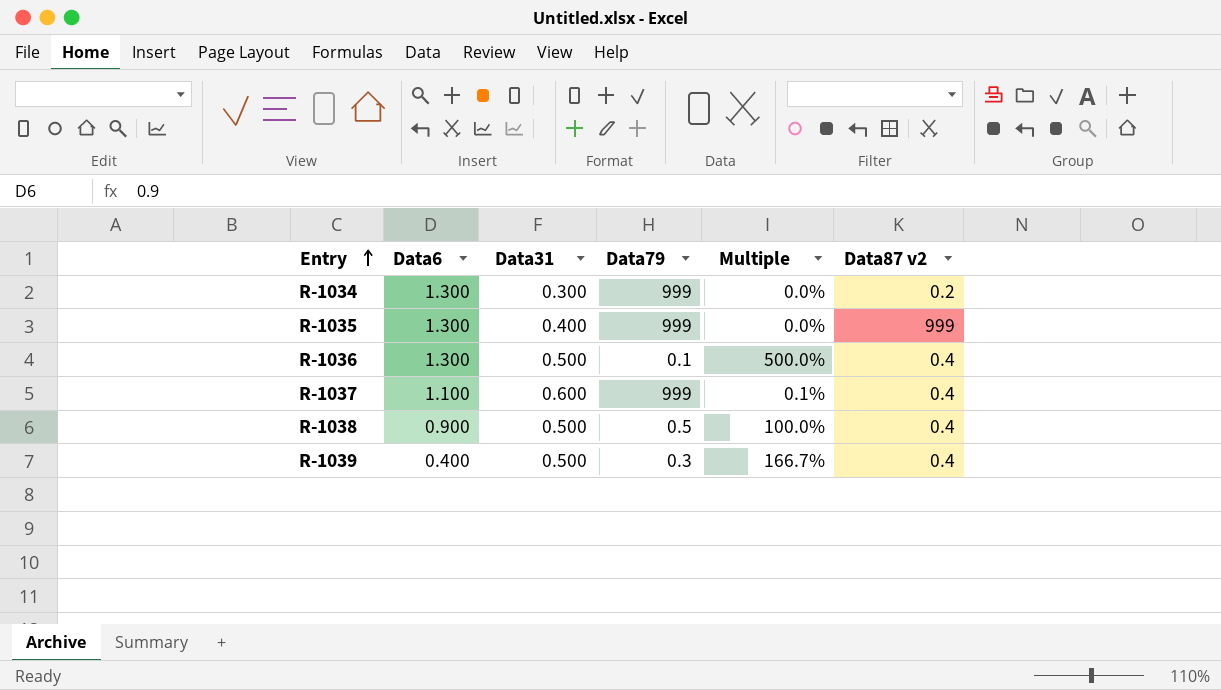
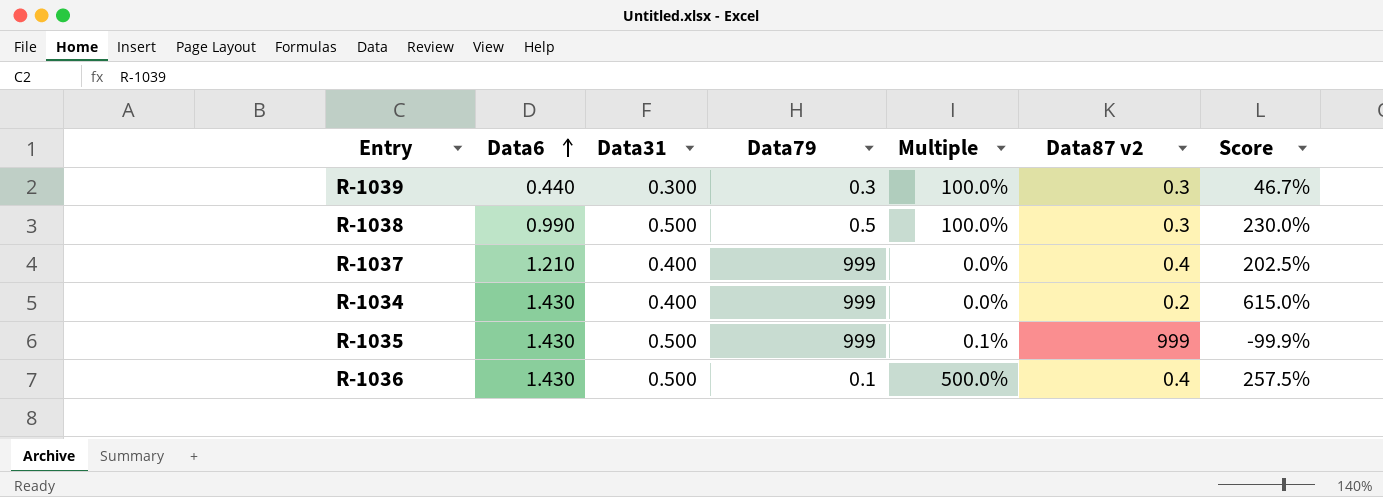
row order: Entry ascending -> Data6 ascending
column Score | formula: none -> ([Data6] - [Data87 v2]) / [Data87 v2]
R-1039 | Data6: 0.400 -> 0.440
R-1039 | Data31: 0.500 -> 0.300
R-1039 | Multiple: 166.7% -> 100.0%
R-1039 | Data87 v2: 0.4 -> 0.3
R-1038 | Data6: 0.900 -> 0.990
R-1038 | Data87 v2: 0.4 -> 0.3
R-1037 | Data6: 1.100 -> 1.210
R-1037 | Data31: 0.600 -> 0.400
R-1037 | Multiple: 0.1% -> 0.0%
R-1034 | Data6: 1.300 -> 1.430
R-1034 | Data31: 0.300 -> 0.400
R-1035 | Data6: 1.300 -> 1.430
R-1035 | Data31: 0.400 -> 0.500
R-1035 | Multiple: 0.0% -> 0.1%
R-1036 | Data6: 1.300 -> 1.430

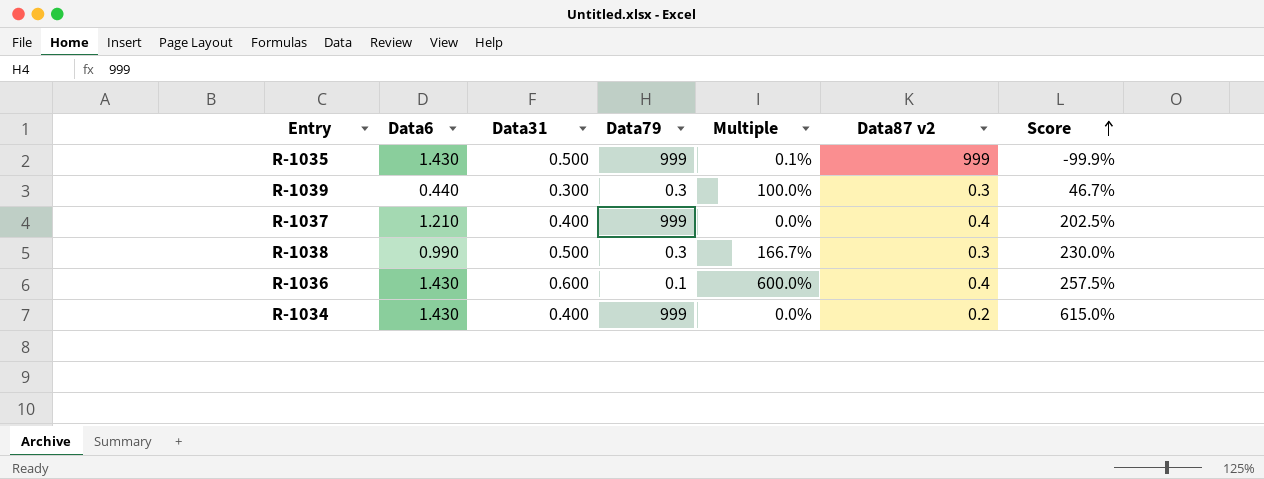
row order: Data6 ascending -> Score ascending
R-1038 | Data79: 0.5 -> 0.3
R-1038 | Multiple: 100.0% -> 166.7%
R-1036 | Data31: 0.500 -> 0.600
R-1036 | Multiple: 500.0% -> 600.0%

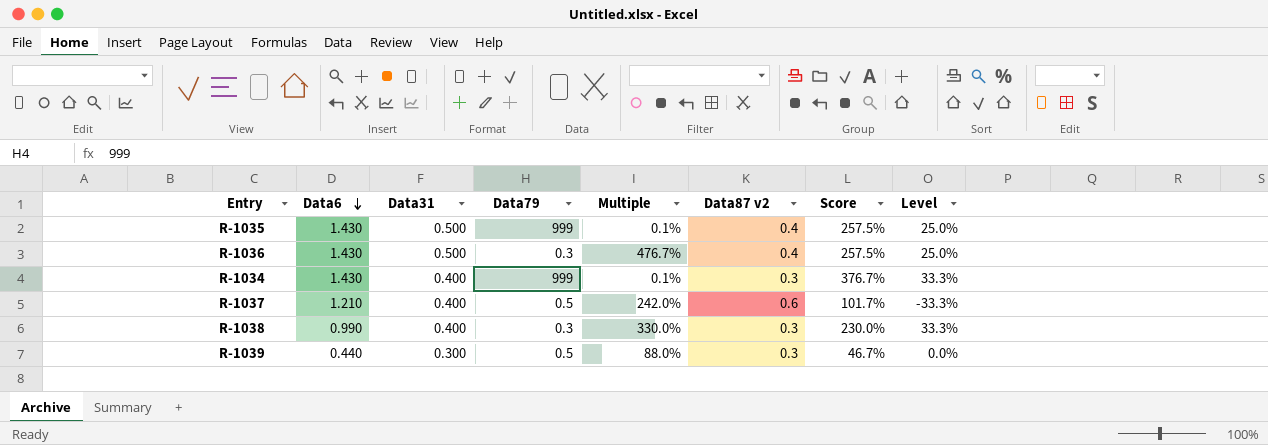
row order: Score ascending -> Data6 descending
column Multiple | formula: [Data31] / [Data79] -> [Data6] / [Data79]
column Level | formula: none -> ([Data31] - [Data87 v2]) / [Data87 v2]
R-1035 | Data87 v2: 999 -> 0.4
R-1035 | Score: -99.9% -> 257.5%
R-1036 | Data31: 0.600 -> 0.500
R-1036 | Data79: 0.1 -> 0.3
R-1034 | Data87 v2: 0.2 -> 0.3
R-1034 | Score: 615.0% -> 376.7%
R-1037 | Data79: 999 -> 0.5
R-1037 | Data87 v2: 0.4 -> 0.6
R-1037 | Score: 202.5% -> 101.7%
R-1038 | Data31: 0.500 -> 0.400
R-1039 | Data79: 0.3 -> 0.5

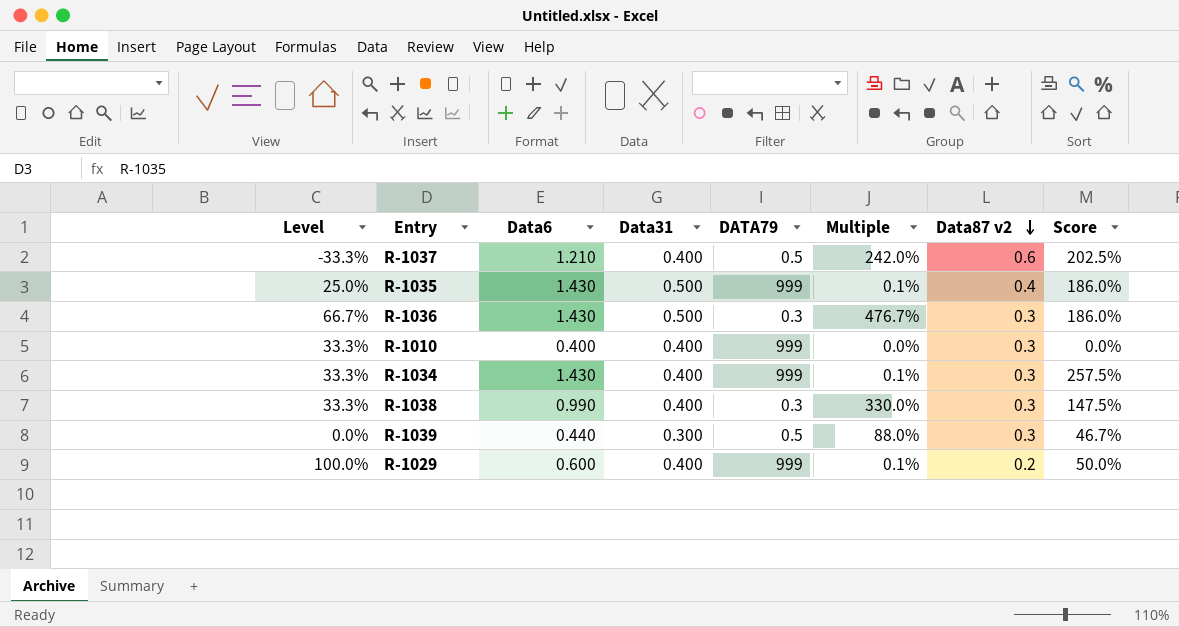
row order: Data6 descending -> Data87 v2 descending
column Level | position: 8 -> 1
column name: Data79 -> DATA79
column Score | formula: ([Data6] - [Data87 v2]) / [Data87 v2] -> ([Data6] - [Data31]) / [Data31]
R-1036 | Level: 25.0% -> 66.7%
R-1036 | Data87 v2: 0.4 -> 0.3
row R-1010: none -> 33.3% | 0.400 | 0.400 | 999 | 0.0% | 0.3 | 0.0%
row R-1029: none -> 100.0% | 0.600 | 0.400 | 999 | 0.1% | 0.2 | 50.0%

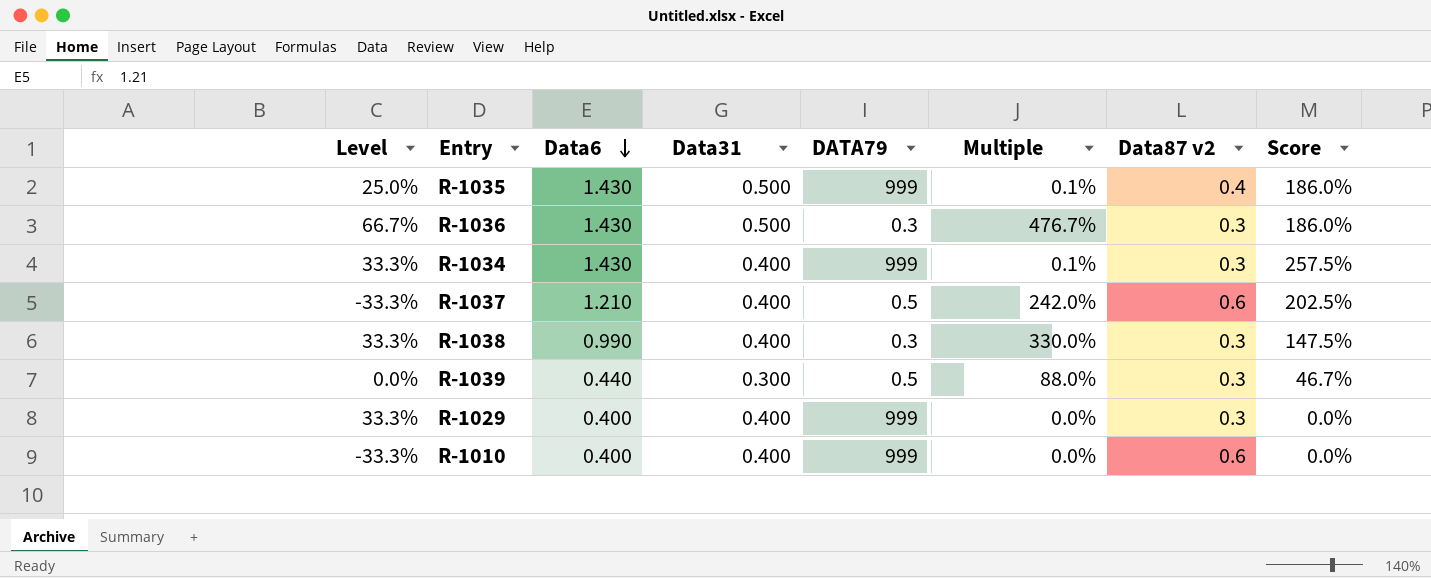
row order: Data87 v2 descending -> Data6 descending
R-1029 | Level: 100.0% -> 33.3%
R-1029 | Data6: 0.600 -> 0.400
R-1029 | Multiple: 0.1% -> 0.0%
R-1029 | Data87 v2: 0.2 -> 0.3
R-1029 | Score: 50.0% -> 0.0%
R-1010 | Level: 33.3% -> -33.3%
R-1010 | Data87 v2: 0.3 -> 0.6

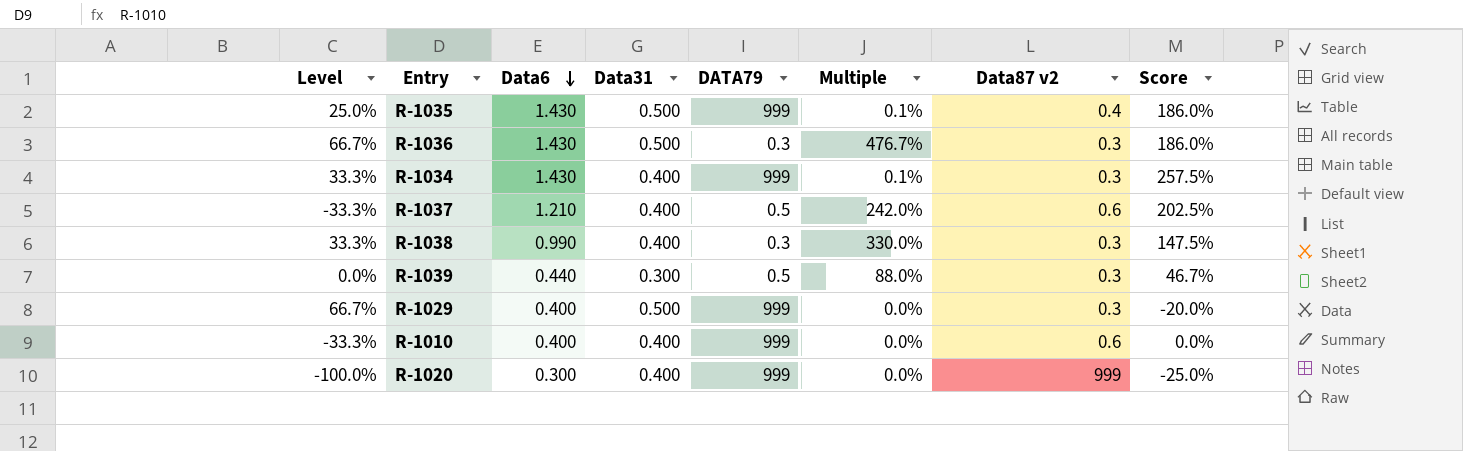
R-1029 | Level: 33.3% -> 66.7%
R-1029 | Data31: 0.400 -> 0.500
R-1029 | Score: 0.0% -> -20.0%
row R-1020: none -> -100.0% | 0.300 | 0.400 | 999 | 0.0% | 999 | -25.0%

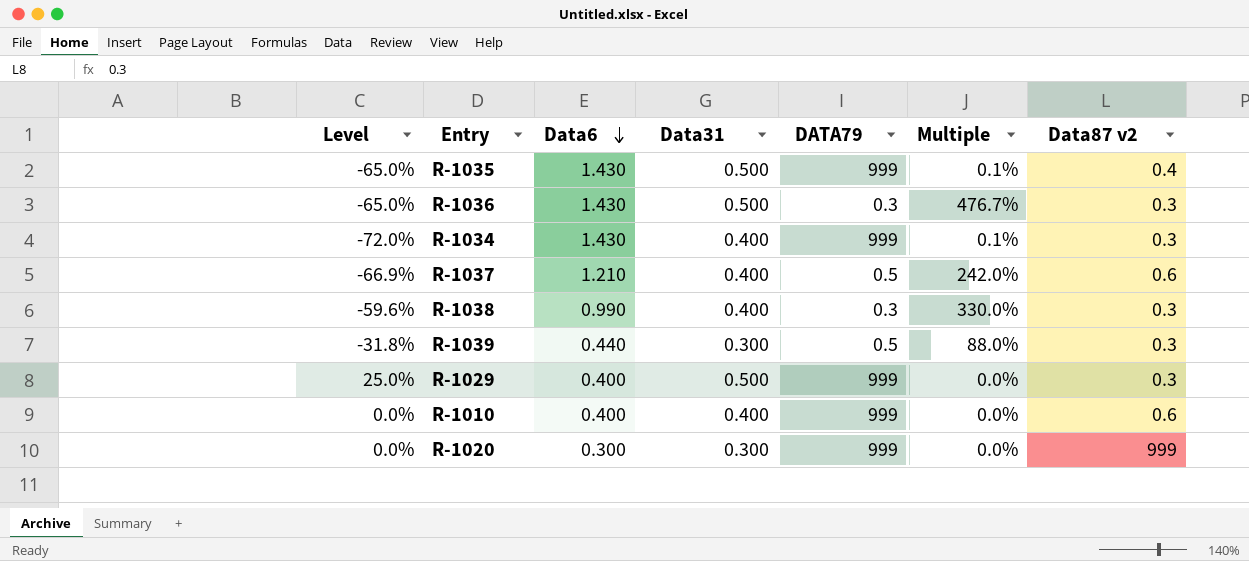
column Score | formula: ([Data6] - [Data31]) / [Data31] -> none
column Level | formula: ([Data31] - [Data87 v2]) / [Data87 v2] -> ([Data31] - [Data6]) / [Data6]
R-1020 | Data31: 0.400 -> 0.300

